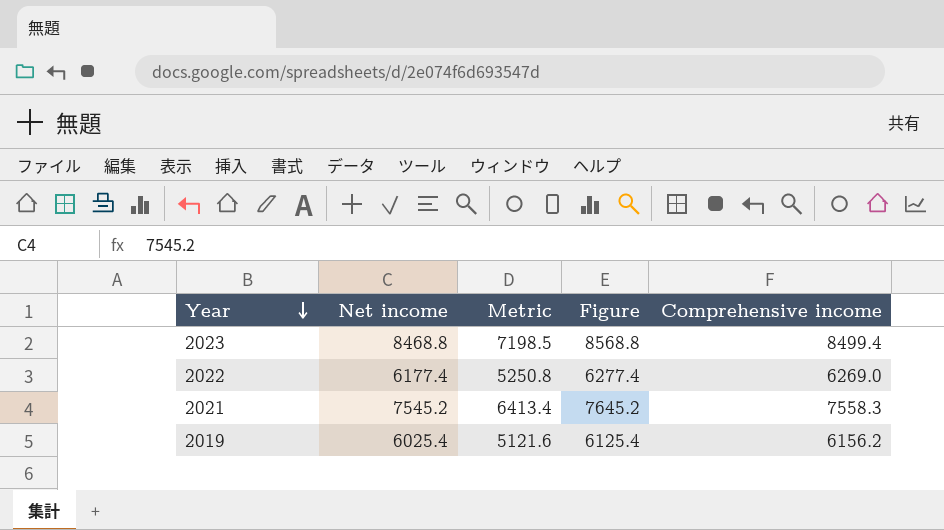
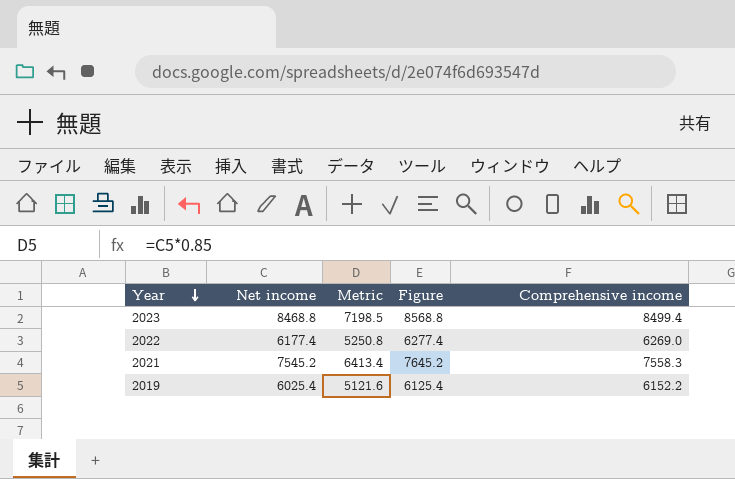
2019 | Comprehensive income: 6156.2 -> 6152.2

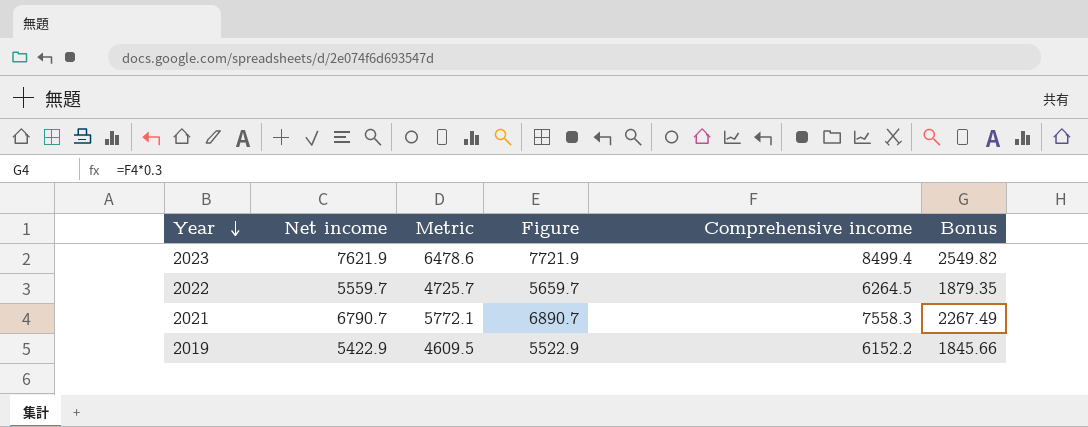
column Bonus | formula: none -> [Comprehensive income] * 0.3
2023 | Net income: 8468.8 -> 7621.9
2023 | Metric: 7198.5 -> 6478.6
2023 | Figure: 8568.8 -> 7721.9
2022 | Net income: 6177.4 -> 5559.7
2022 | Metric: 5250.8 -> 4725.7
2022 | Figure: 6277.4 -> 5659.7
2022 | Comprehensive income: 6269.0 -> 6264.5
2021 | Net income: 7545.2 -> 6790.7
2021 | Metric: 6413.4 -> 5772.1
2021 | Figure: 7645.2 -> 6890.7
2019 | Net income: 6025.4 -> 5422.9
2019 | Metric: 5121.6 -> 4609.5
2019 | Figure: 6125.4 -> 5522.9

